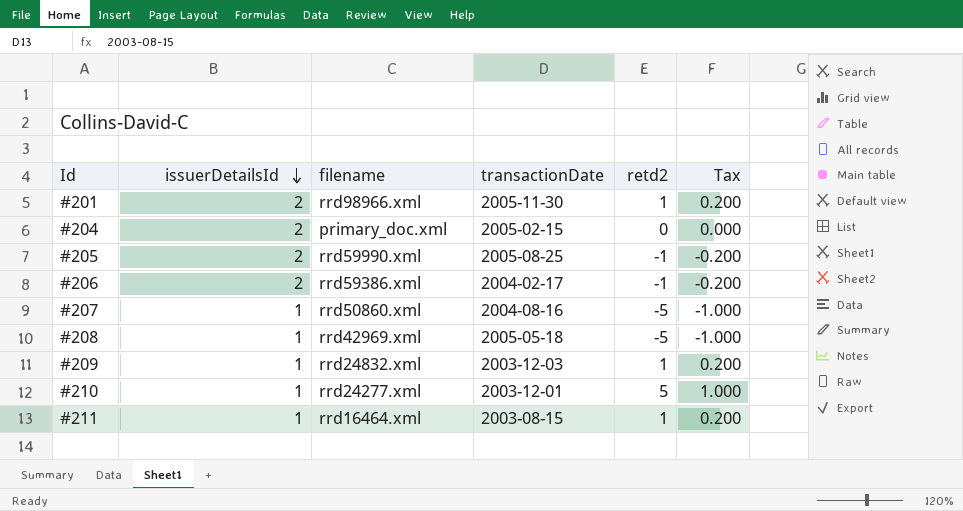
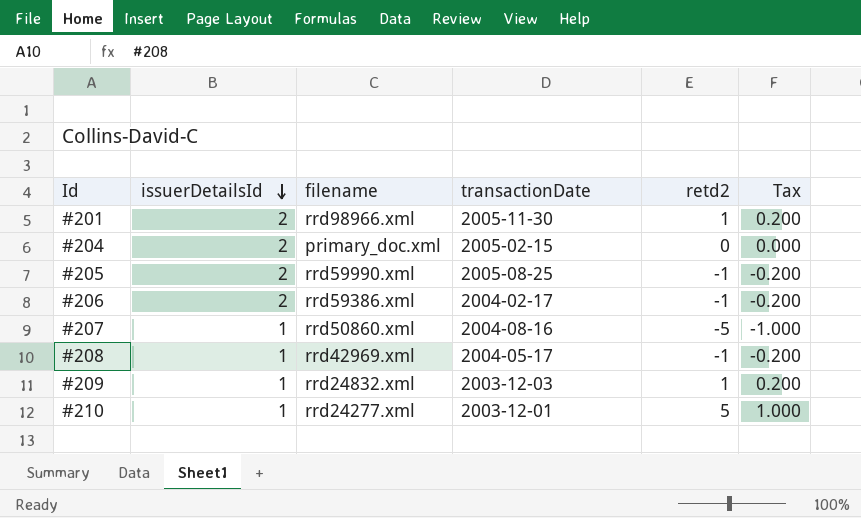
row #211: 1 | rrd16464.xml | 2003-08-15 | 1 | 0.200 -> none
#208 | transactionDate: 2005-05-18 -> 2004-05-17
#208 | retd2: -5 -> -1
#208 | Tax: -1.000 -> -0.200

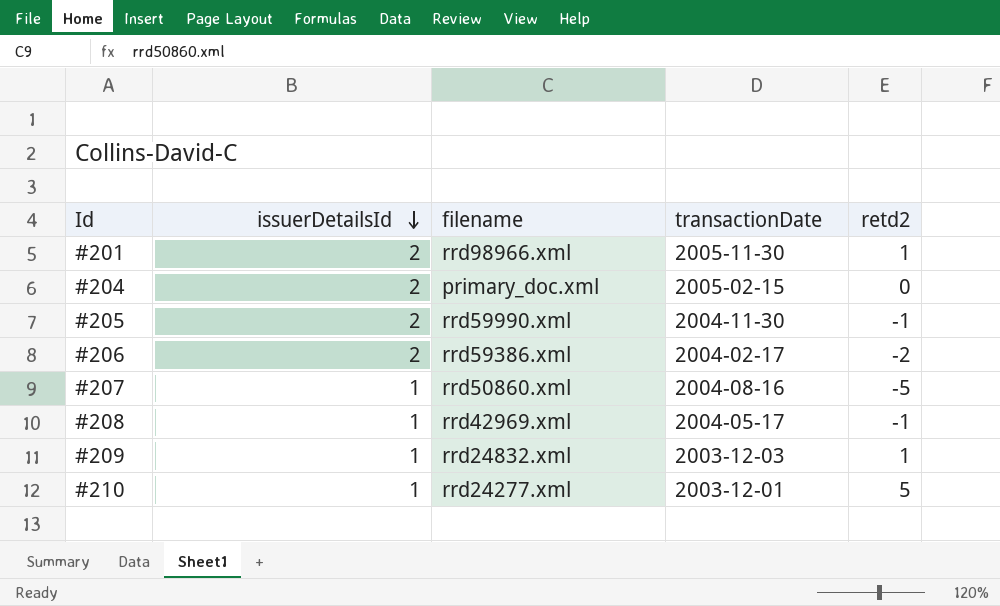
column Tax | formula: [retd2] * 0.2 -> none
#205 | transactionDate: 2005-08-25 -> 2004-11-30
#206 | retd2: -1 -> -2

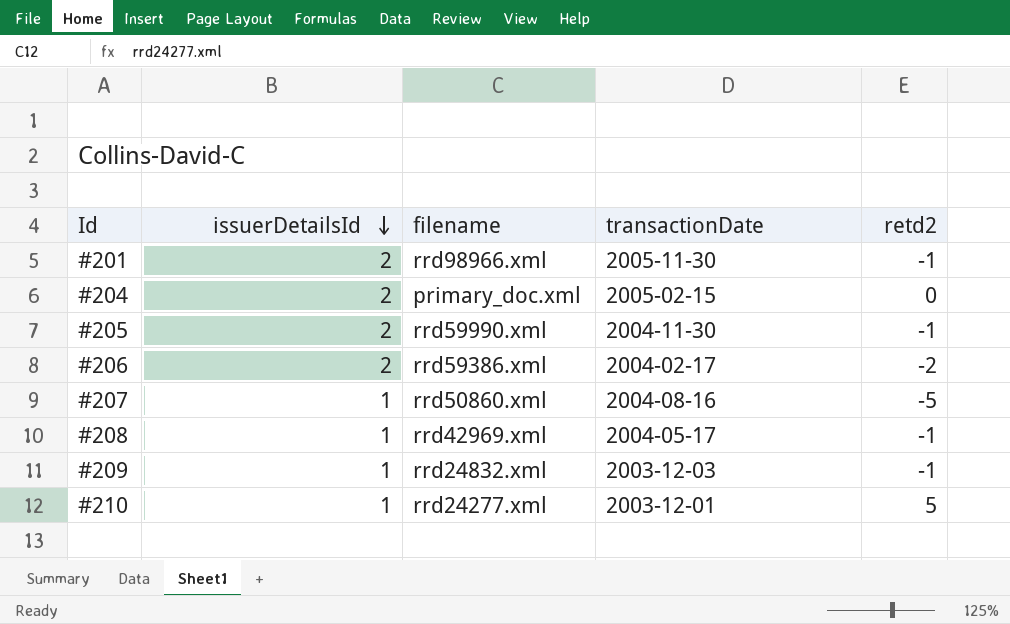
#201 | retd2: 1 -> -1
#209 | retd2: 1 -> -1

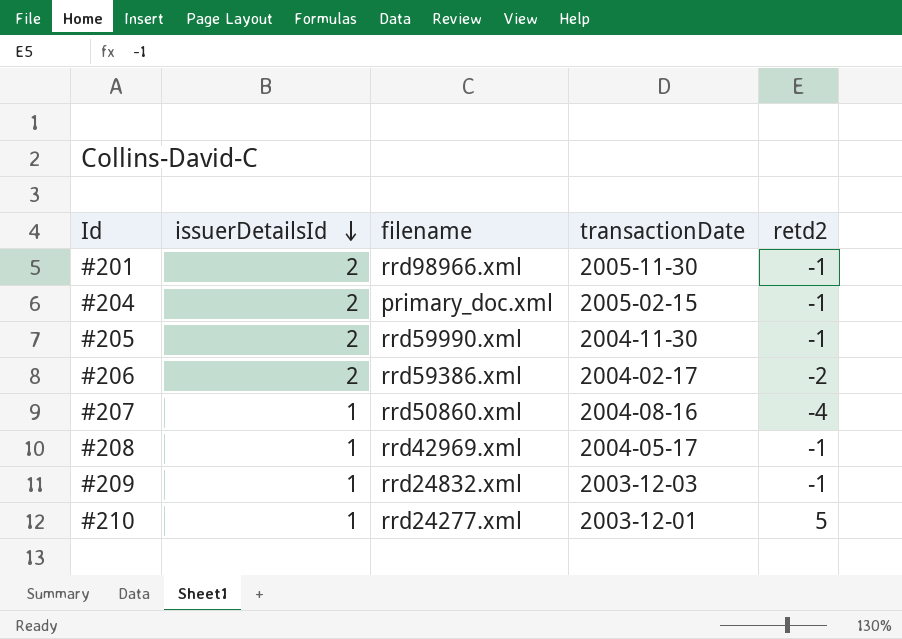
#204 | retd2: 0 -> -1
#207 | retd2: -5 -> -4

